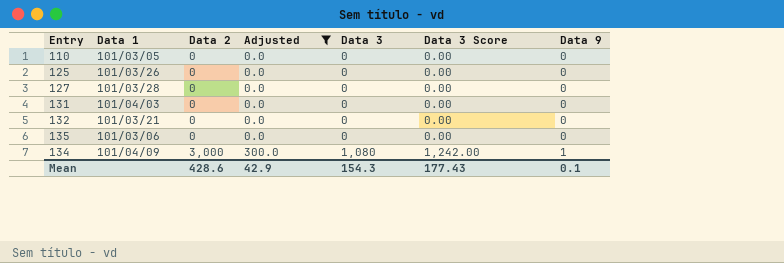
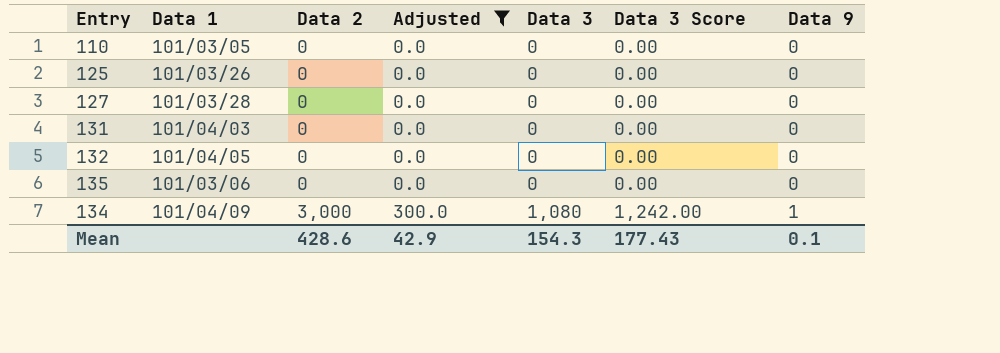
132 | Data 1: 101/03/21 -> 101/04/05

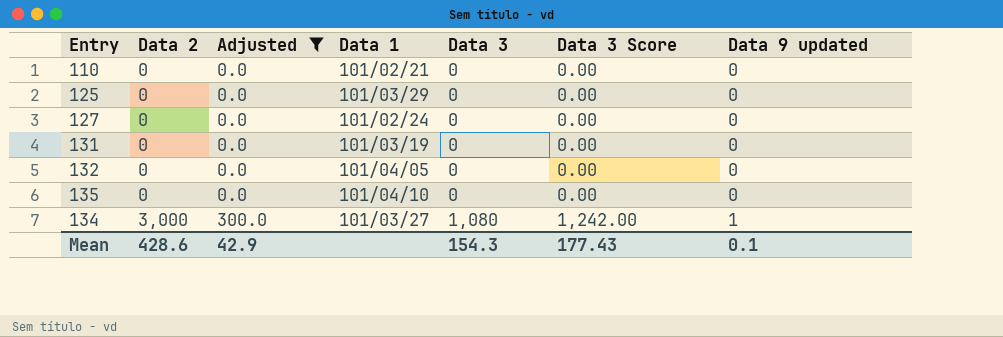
column Data 1 | position: 2 -> 4
column name: Data 9 -> Data 9 updated
110 | Data 1: 101/03/05 -> 101/02/21
125 | Data 1: 101/03/26 -> 101/03/29
127 | Data 1: 101/03/28 -> 101/02/24
131 | Data 1: 101/04/03 -> 101/03/19
135 | Data 1: 101/03/06 -> 101/04/10
134 | Data 1: 101/04/09 -> 101/03/27

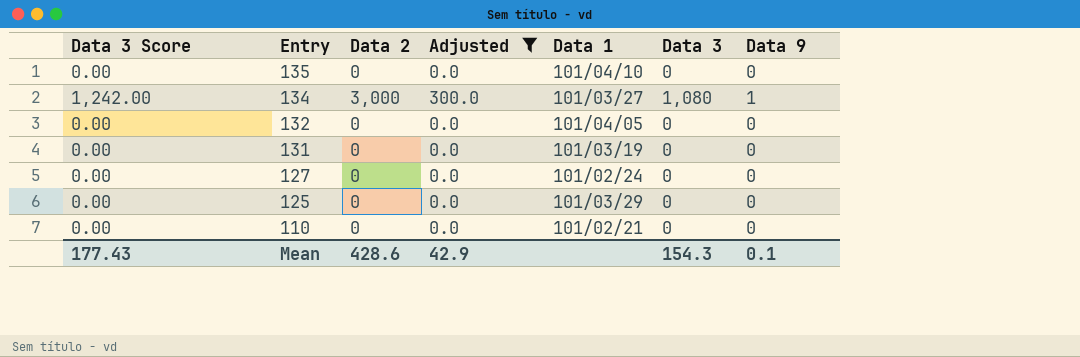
row order: Data 2 ascending -> Entry descending
column Data 3 Score | position: 6 -> 1
column name: Data 9 updated -> Data 9

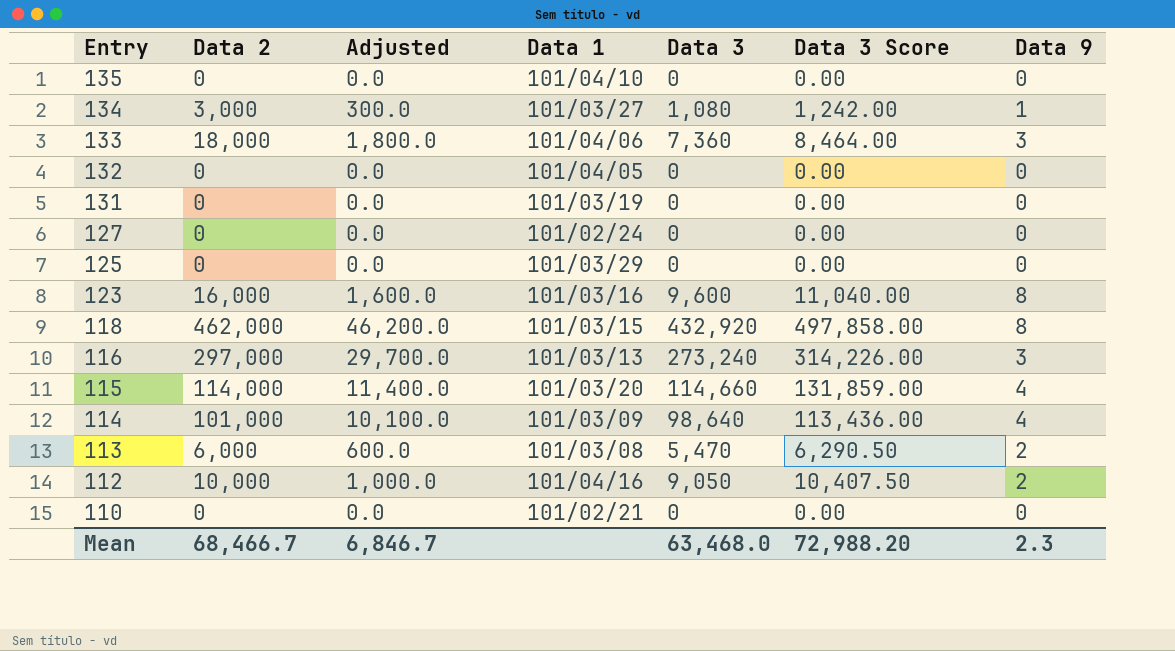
filter: Adjusted <= 300.0 -> none
column Data 3 Score | position: 1 -> 6
Mean | Data 2: 428.6 -> 68,466.7
Mean | Adjusted: 42.9 -> 6,846.7
Mean | Data 3: 154.3 -> 63,468.0
Mean | Data 3 Score: 177.43 -> 72,988.20
Mean | Data 9: 0.1 -> 2.3

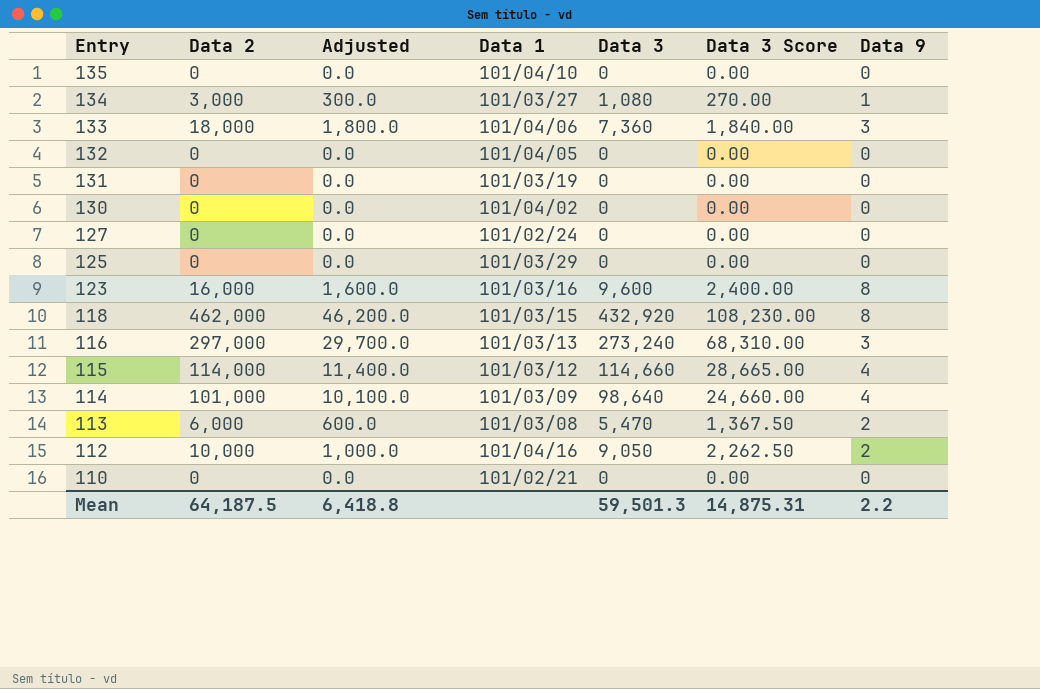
column Data 3 Score | formula: [Data 3] * 1.15 -> [Data 3] * 0.25
row 130: none -> 0 | 0.0 | 101/04/02 | 0 | 0.00 | 0
115 | Data 1: 101/03/20 -> 101/03/12
Mean | Data 2: 68,466.7 -> 64,187.5
Mean | Adjusted: 6,846.7 -> 6,418.8
Mean | Data 3: 63,468.0 -> 59,501.3
Mean | Data 3 Score: 72,988.20 -> 14,875.31
Mean | Data 9: 2.3 -> 2.2

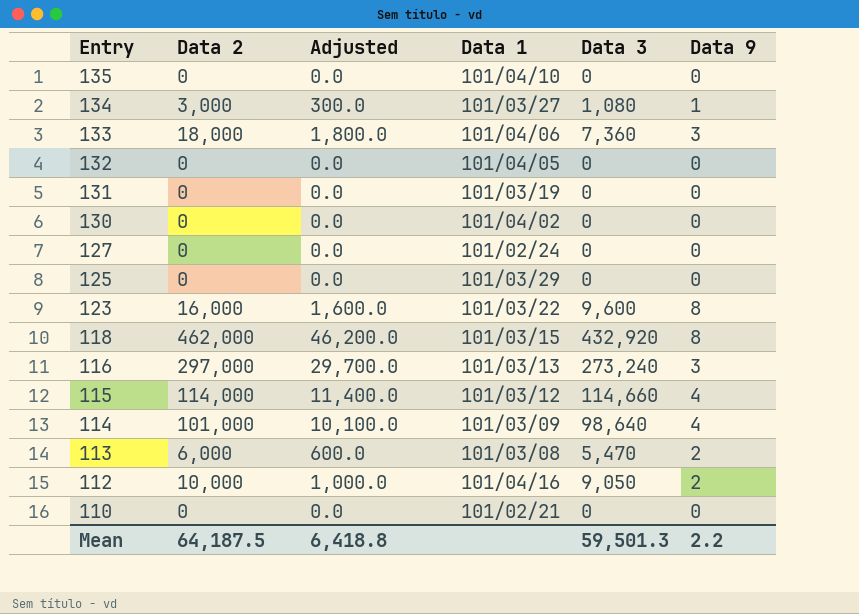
column Data 3 Score | formula: [Data 3] * 0.25 -> none
123 | Data 1: 101/03/16 -> 101/03/22

